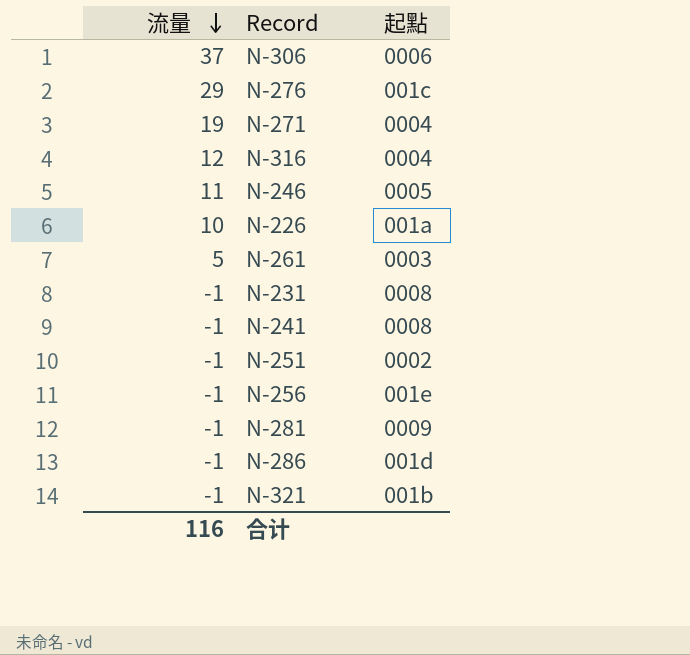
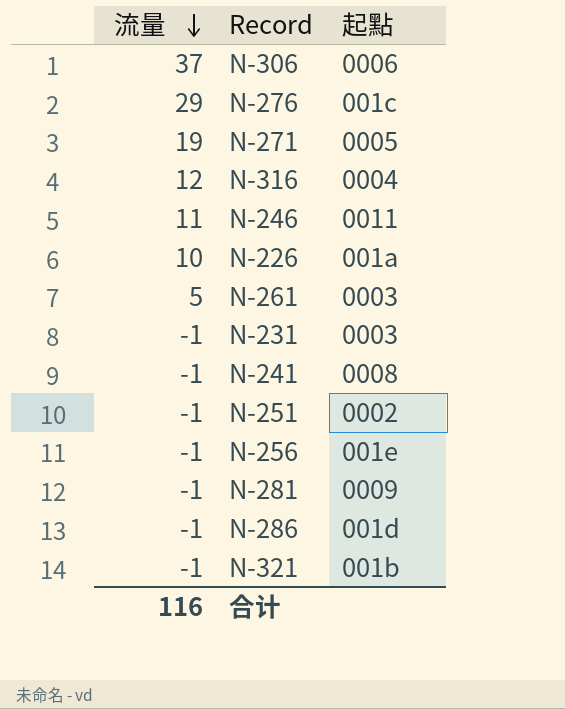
N-271 | 起點: 0004 -> 0005
N-246 | 起點: 0005 -> 0011
N-231 | 起點: 0008 -> 0003

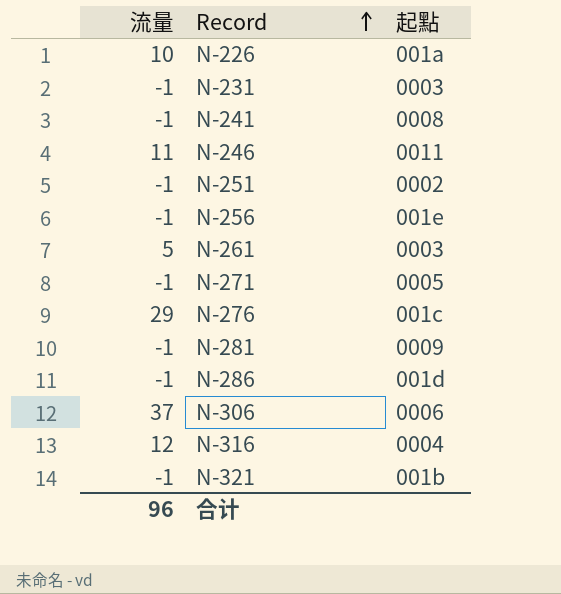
row order: 流量 descending -> Record ascending
N-271 | 流量: 19 -> -1
合计 | 流量: 116 -> 96

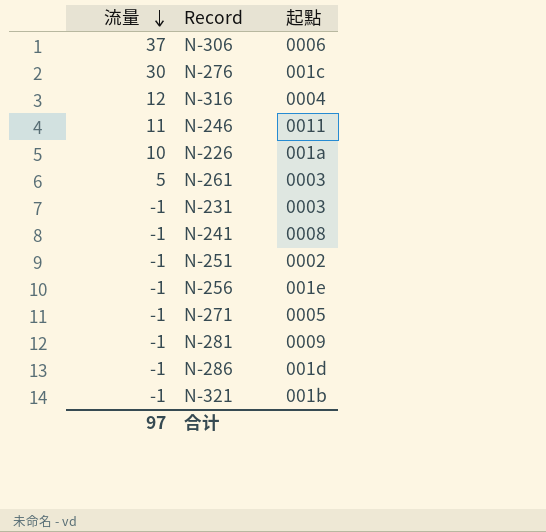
row order: Record ascending -> 流量 descending
N-276 | 流量: 29 -> 30
合计 | 流量: 96 -> 97

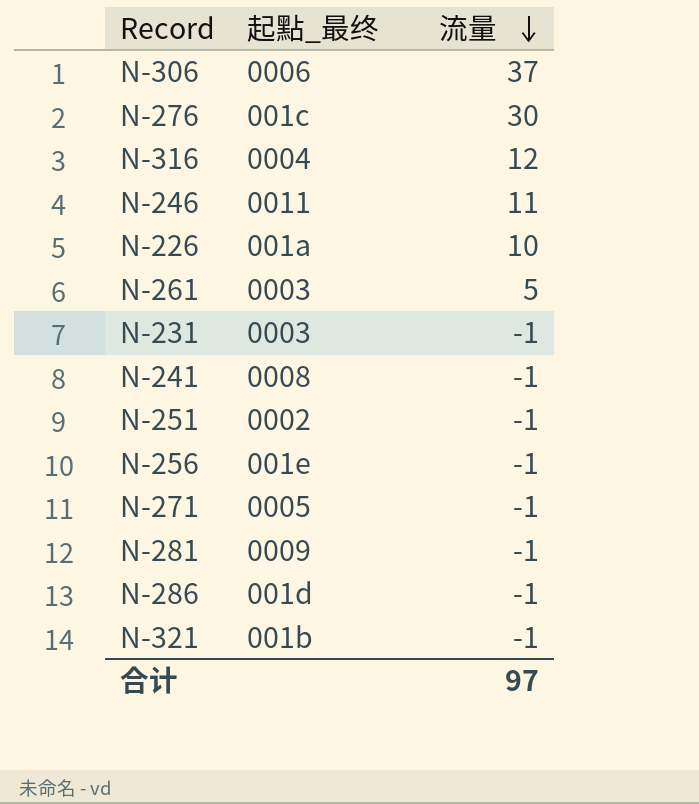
column name: 起點 -> 起點_最终
column 流量 | position: 1 -> 3

